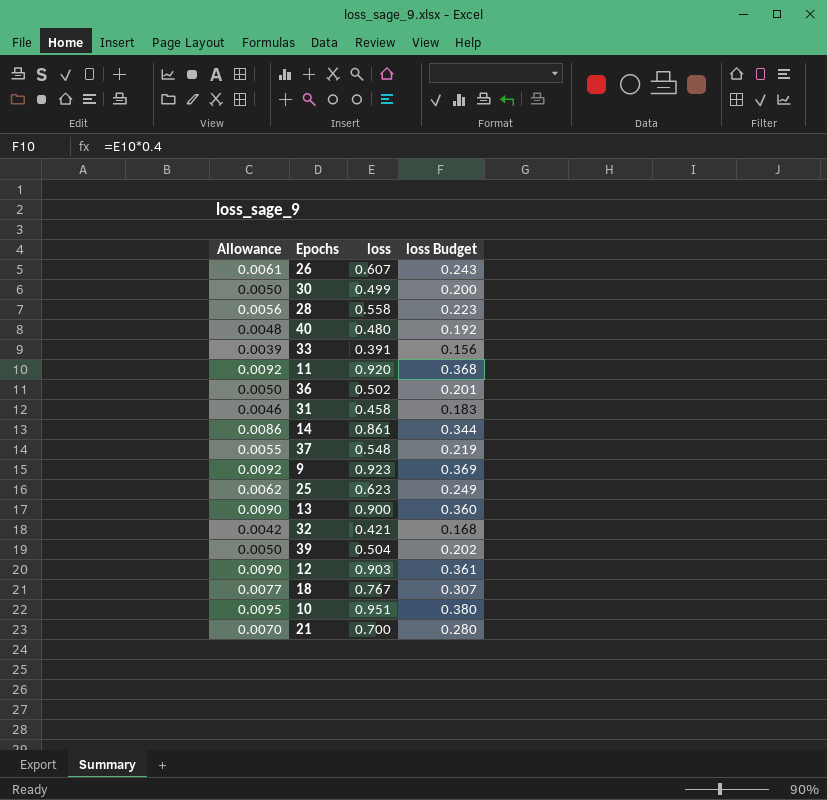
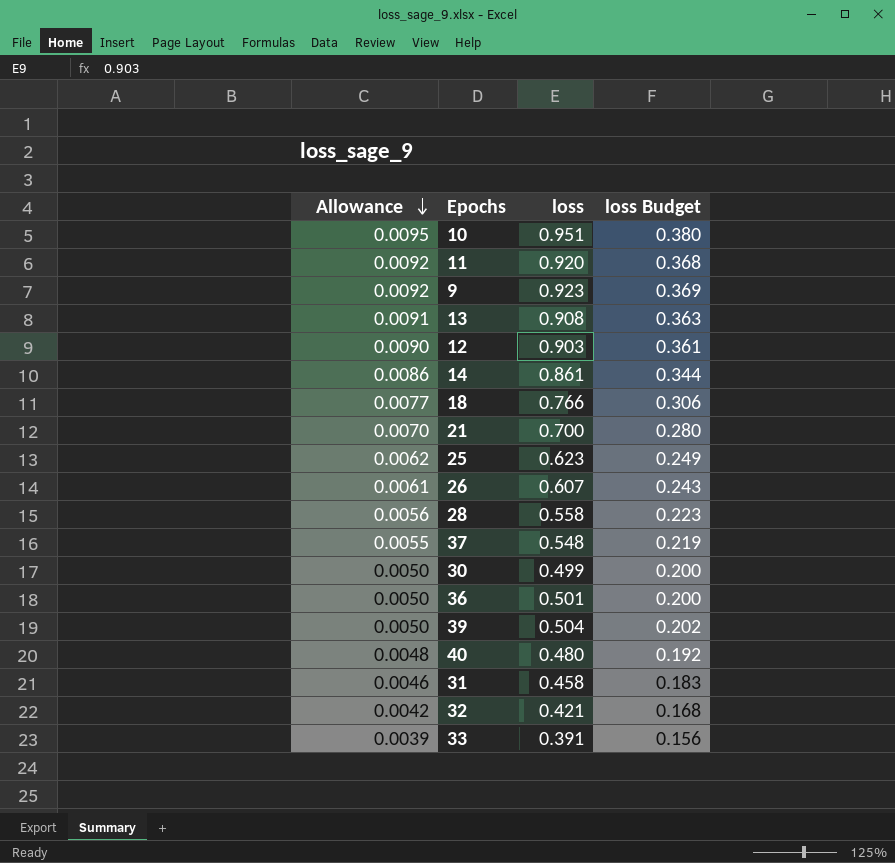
row order: none -> Allowance descending
13 | Allowance: 0.0090 -> 0.0091
13 | loss: 0.900 -> 0.908
13 | loss Budget: 0.360 -> 0.363
18 | loss: 0.767 -> 0.766
18 | loss Budget: 0.307 -> 0.306
36 | loss: 0.502 -> 0.501
36 | loss Budget: 0.201 -> 0.200

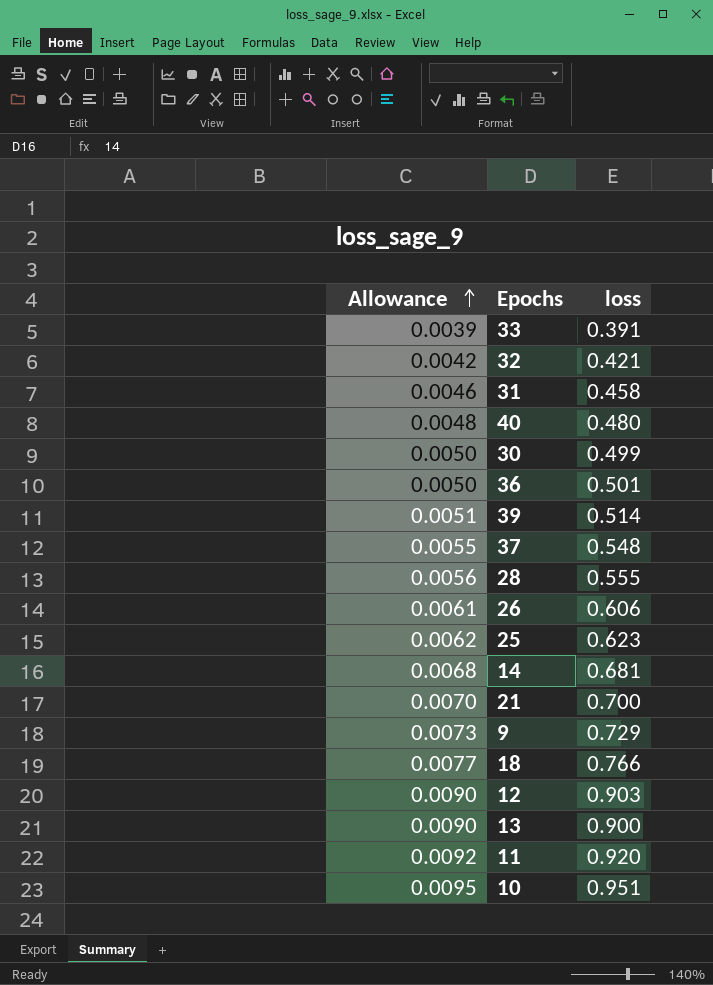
row order: Allowance descending -> Allowance ascending
column loss Budget | formula: [loss] * 0.4 -> none
39 | Allowance: 0.0050 -> 0.0051
39 | loss: 0.504 -> 0.514
28 | loss: 0.558 -> 0.555
26 | loss: 0.607 -> 0.606
14 | Allowance: 0.0086 -> 0.0068
14 | loss: 0.861 -> 0.681
9 | Allowance: 0.0092 -> 0.0073
9 | loss: 0.923 -> 0.729
13 | Allowance: 0.0091 -> 0.0090
13 | loss: 0.908 -> 0.900

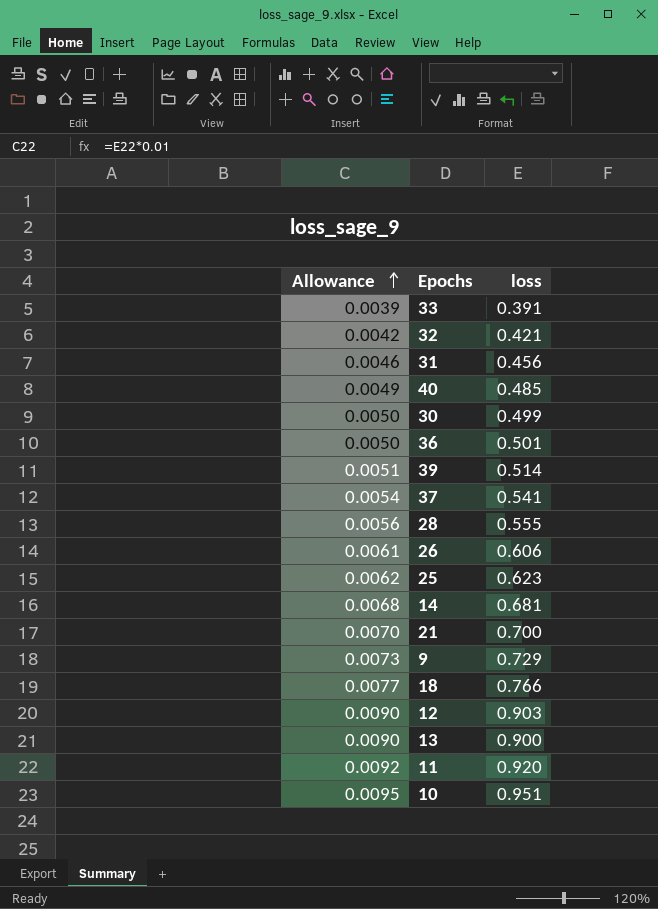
31 | loss: 0.458 -> 0.456
40 | Allowance: 0.0048 -> 0.0049
40 | loss: 0.480 -> 0.485
37 | Allowance: 0.0055 -> 0.0054
37 | loss: 0.548 -> 0.541

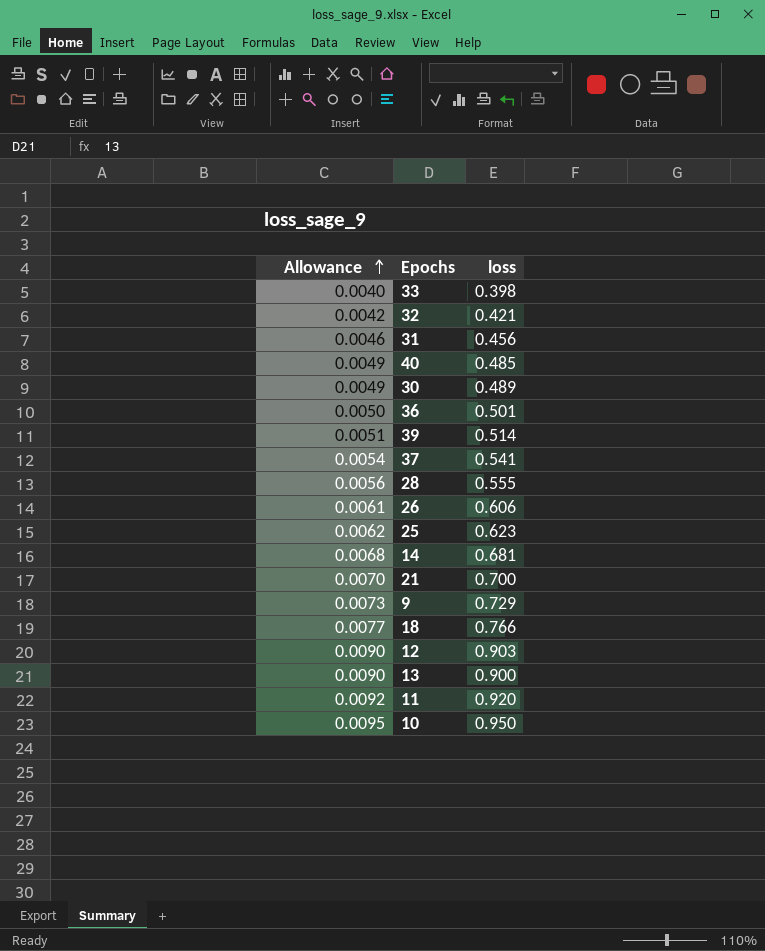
33 | Allowance: 0.0039 -> 0.0040
33 | loss: 0.391 -> 0.398
30 | Allowance: 0.0050 -> 0.0049
30 | loss: 0.499 -> 0.489
10 | loss: 0.951 -> 0.950

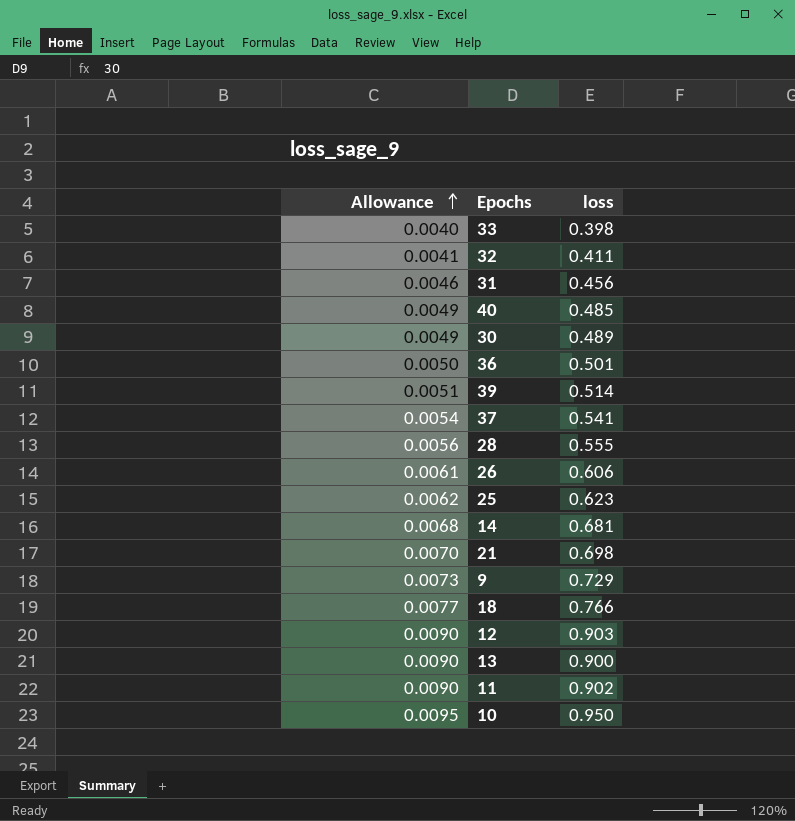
32 | Allowance: 0.0042 -> 0.0041
32 | loss: 0.421 -> 0.411
21 | loss: 0.700 -> 0.698
11 | Allowance: 0.0092 -> 0.0090
11 | loss: 0.920 -> 0.902

